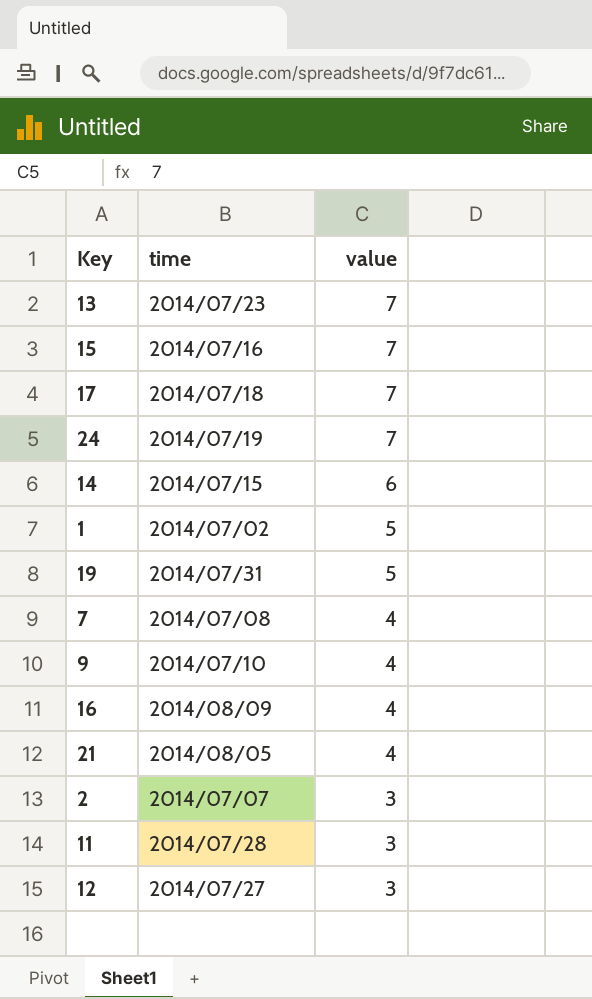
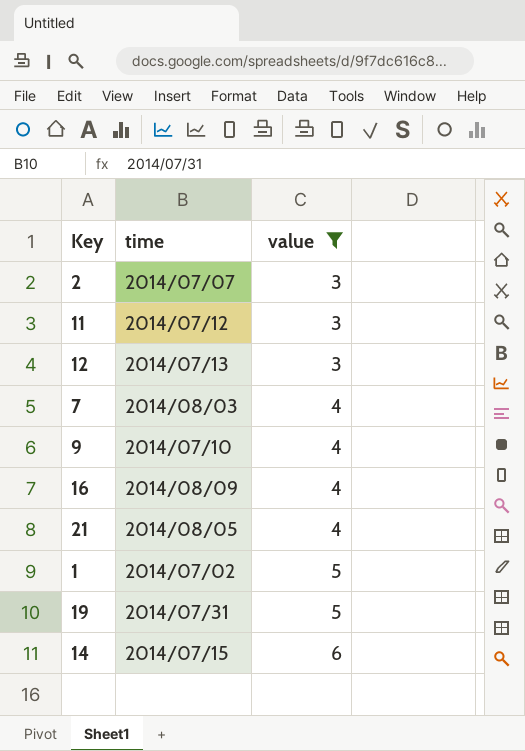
filter: none -> value != 7
row order: value descending -> value ascending
11 | time: 2014/07/28 -> 2014/07/12
12 | time: 2014/07/27 -> 2014/07/13
7 | time: 2014/07/08 -> 2014/08/03

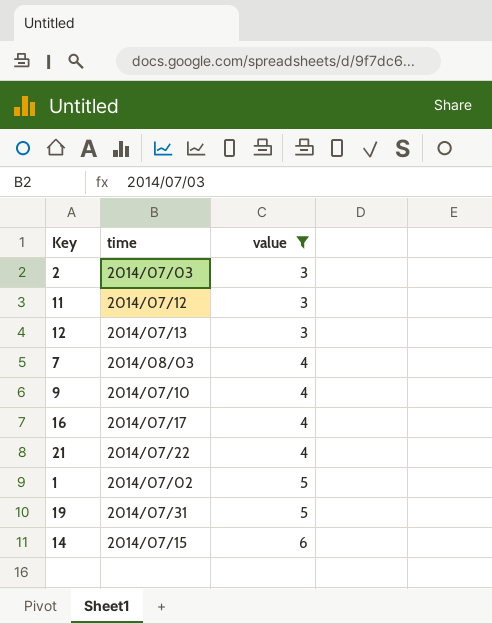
2 | time: 2014/07/07 -> 2014/07/03
16 | time: 2014/08/09 -> 2014/07/17
21 | time: 2014/08/05 -> 2014/07/22

